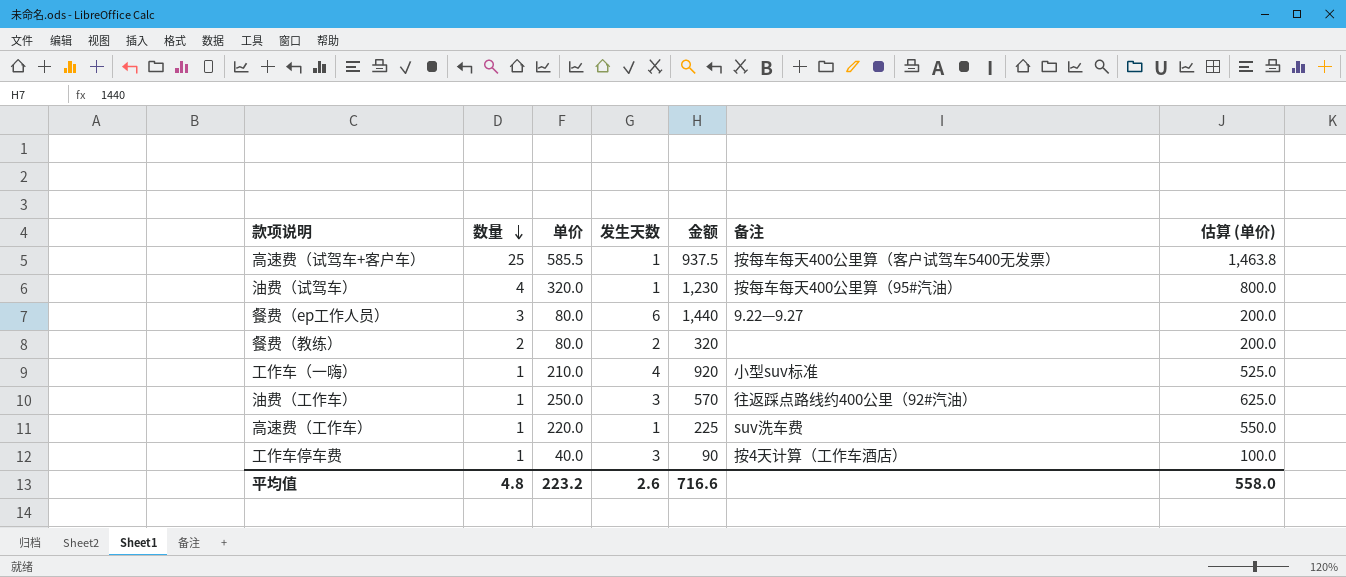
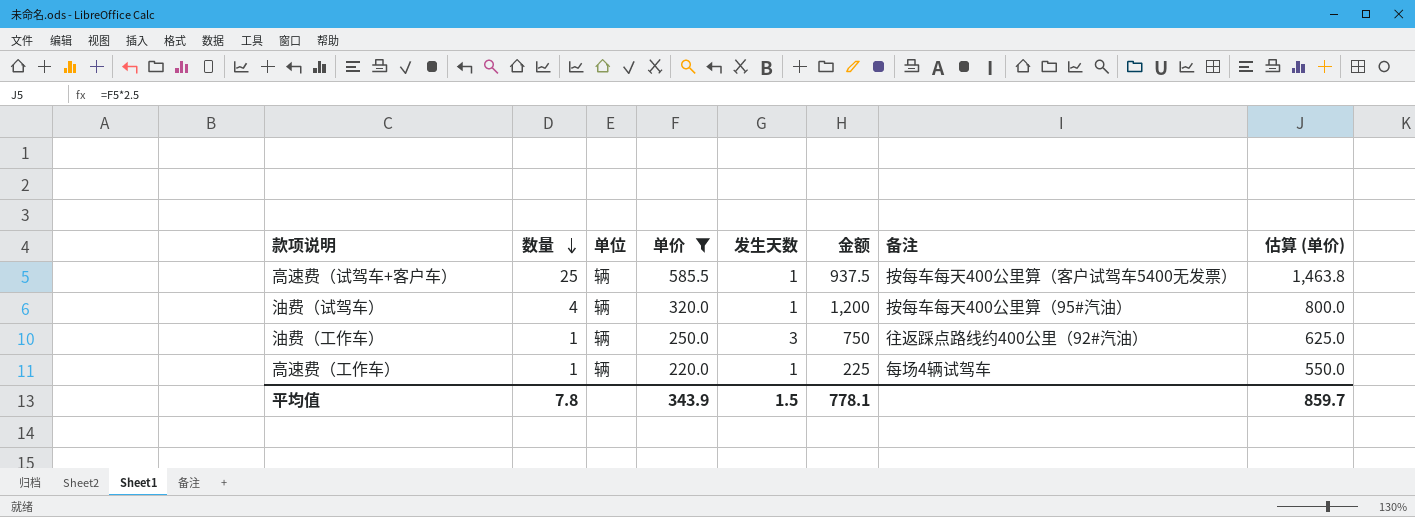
filter: none -> 单价 >= 220.0
column 单位 | position: none -> 3
油费（试驾车） | 金额: 1,230 -> 1,200
油费（工作车） | 金额: 570 -> 750
高速费（工作车） | 备注: suv洗车费 -> 每场4辆试驾车
平均值 | 数量: 4.8 -> 7.8
平均值 | 单价: 223.2 -> 343.9
平均值 | 发生天数: 2.6 -> 1.5
平均值 | 金额: 716.6 -> 778.1
平均值 | 估算 (单价): 558.0 -> 859.7

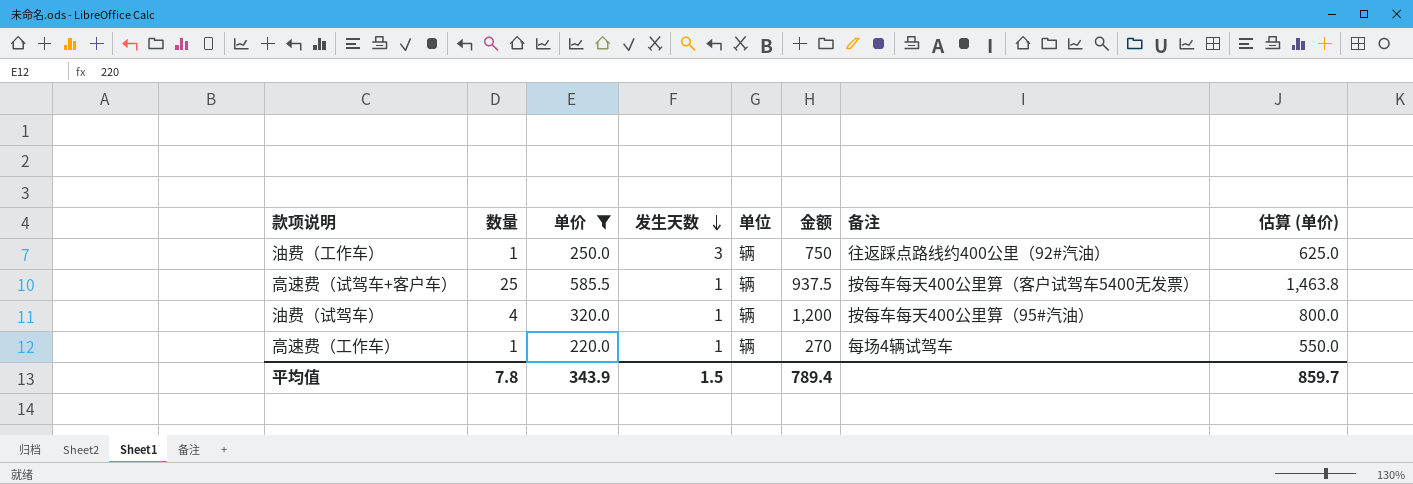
row order: 数量 descending -> 发生天数 descending
column 单位 | position: 3 -> 5
高速费（工作车） | 金额: 225 -> 270
平均值 | 金额: 778.1 -> 789.4

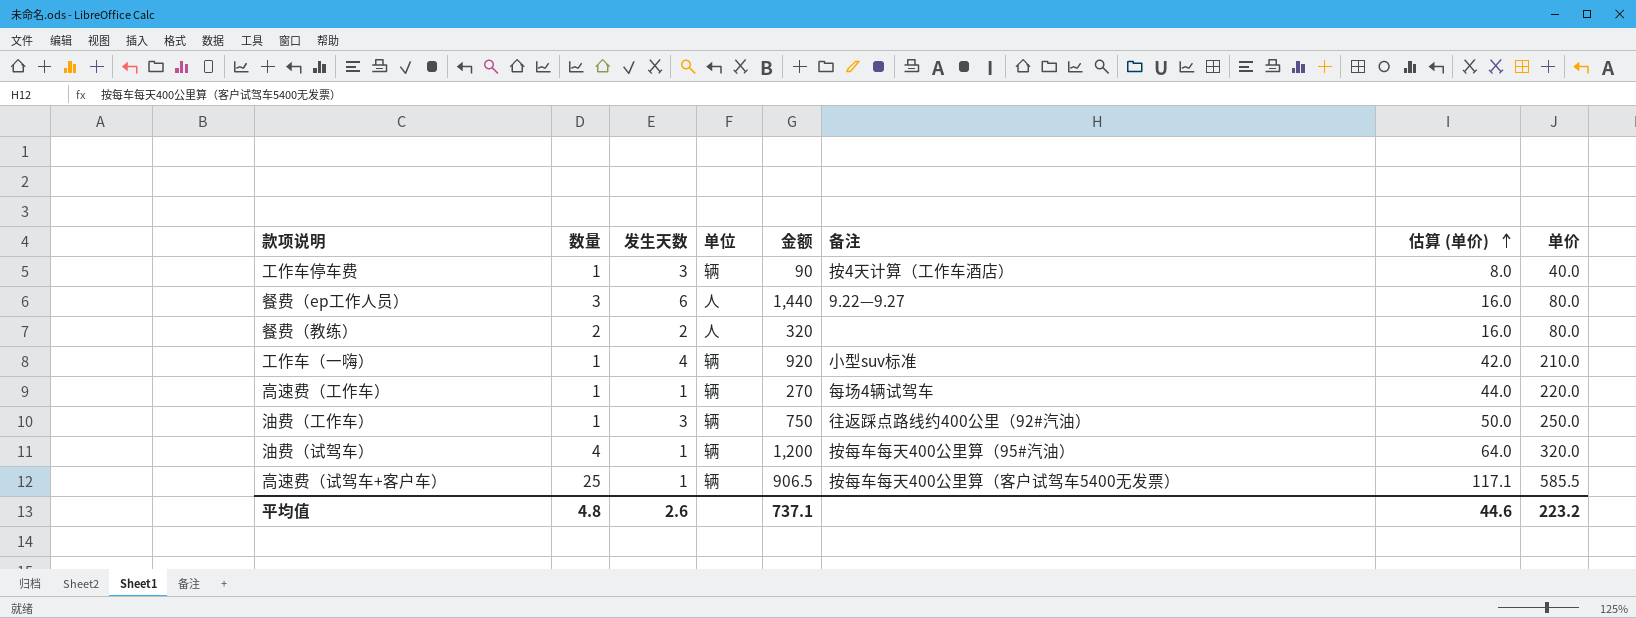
filter: 单价 >= 220.0 -> none
row order: 发生天数 descending -> 估算 (单价) ascending
column 估算 (单价) | formula: [单价] * 2.5 -> [单价] * 0.2
column 单价 | position: 3 -> 8
高速费（试驾车+客户车） | 金额: 937.5 -> 906.5
平均值 | 数量: 7.8 -> 4.8
平均值 | 发生天数: 1.5 -> 2.6
平均值 | 金额: 789.4 -> 737.1
平均值 | 估算 (单价): 859.7 -> 44.6
平均值 | 单价: 343.9 -> 223.2

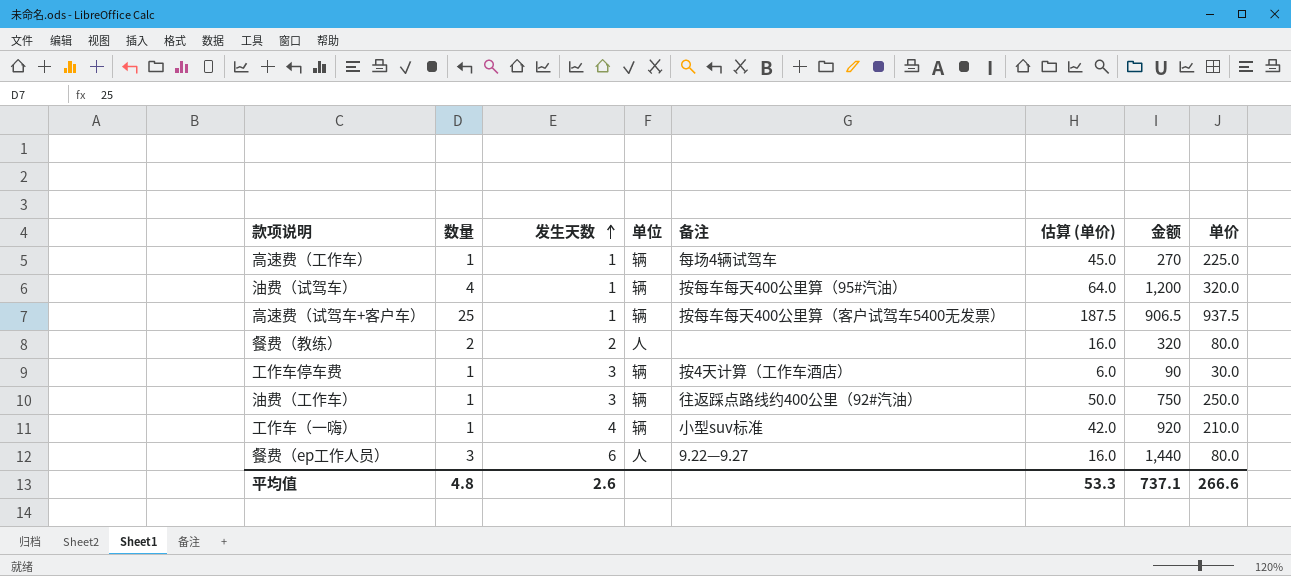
row order: 估算 (单价) ascending -> 发生天数 ascending
column 金额 | position: 5 -> 7
高速费（工作车） | 估算 (单价): 44.0 -> 45.0
高速费（工作车） | 单价: 220.0 -> 225.0
高速费（试驾车+客户车） | 估算 (单价): 117.1 -> 187.5
高速费（试驾车+客户车） | 单价: 585.5 -> 937.5
工作车停车费 | 估算 (单价): 8.0 -> 6.0
工作车停车费 | 单价: 40.0 -> 30.0
平均值 | 估算 (单价): 44.6 -> 53.3
平均值 | 单价: 223.2 -> 266.6

